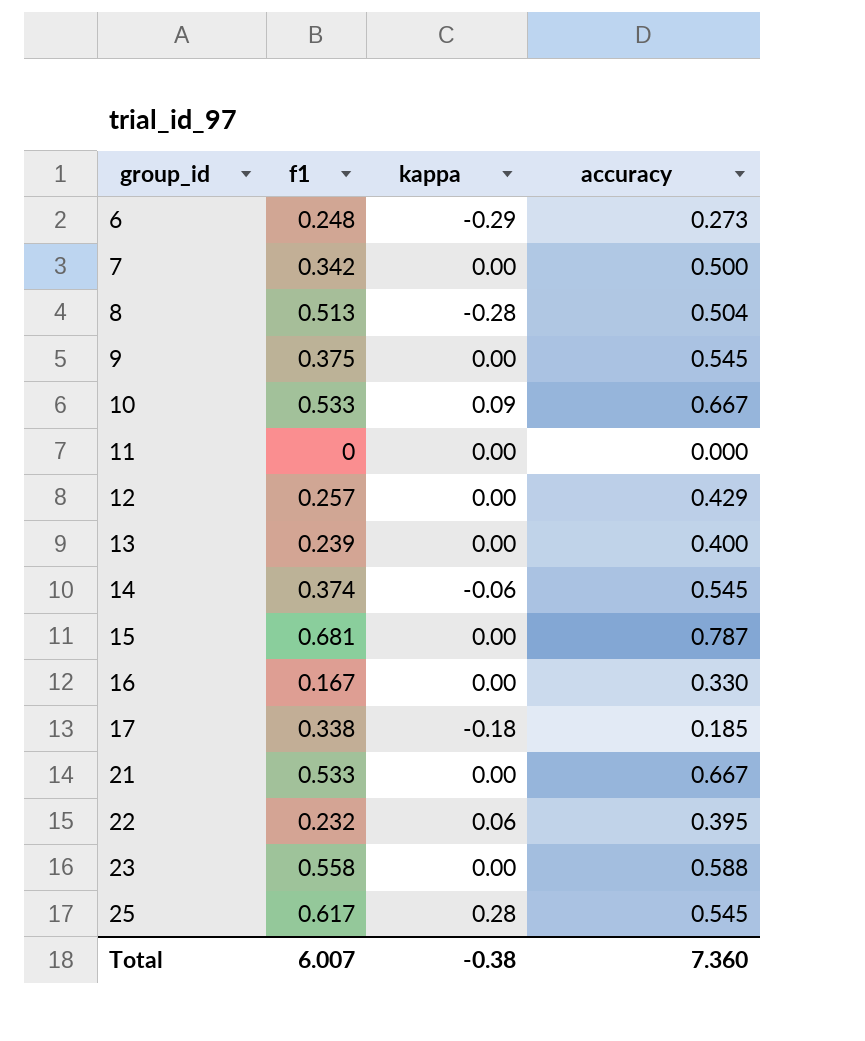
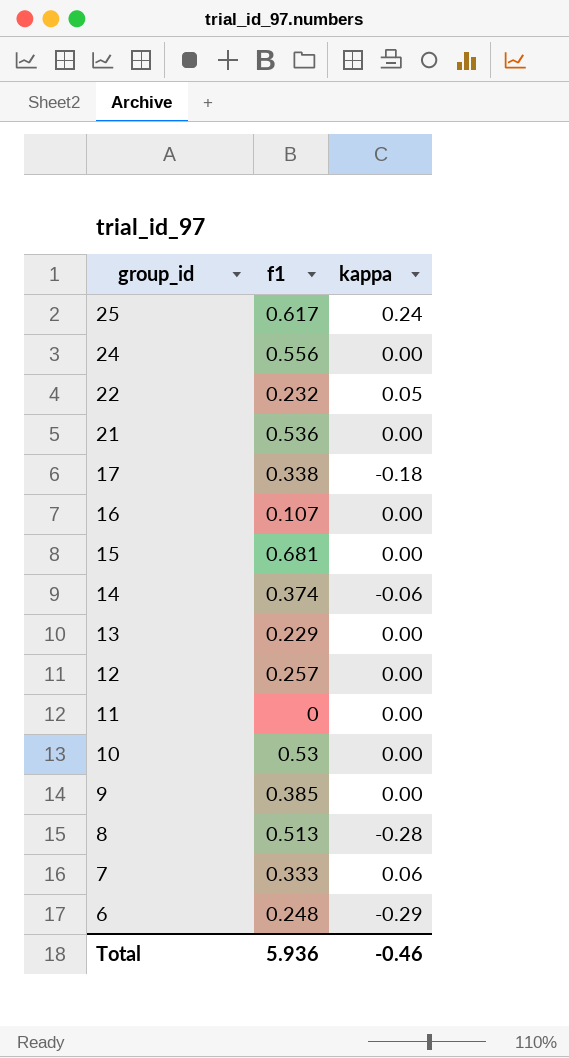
row order: group_id ascending -> group_id descending
column accuracy | position: 4 -> none
row 23: 0.558 | 0.00 | 0.588 -> none
25 | kappa: 0.28 -> 0.24
row 24: none -> 0.556 | 0.00
22 | kappa: 0.06 -> 0.05
21 | f1: 0.533 -> 0.536
16 | f1: 0.167 -> 0.107
13 | f1: 0.239 -> 0.229
10 | f1: 0.533 -> 0.53
10 | kappa: 0.09 -> 0.00
9 | f1: 0.375 -> 0.385
7 | f1: 0.342 -> 0.333
7 | kappa: 0.00 -> 0.06
Total | f1: 6.007 -> 5.936
Total | kappa: -0.38 -> -0.46

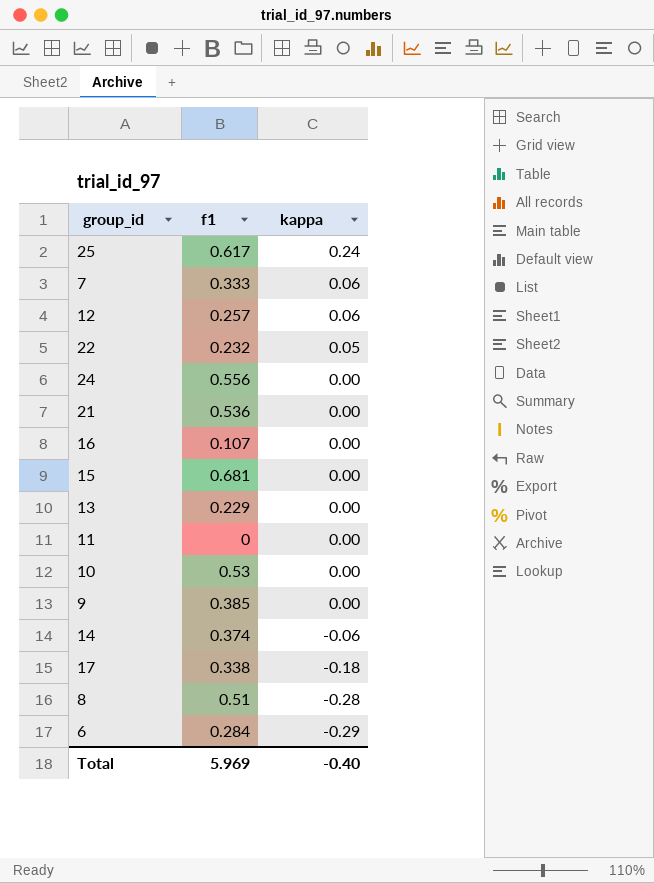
row order: group_id descending -> kappa descending
12 | kappa: 0.00 -> 0.06
8 | f1: 0.513 -> 0.51
6 | f1: 0.248 -> 0.284
Total | f1: 5.936 -> 5.969
Total | kappa: -0.46 -> -0.40

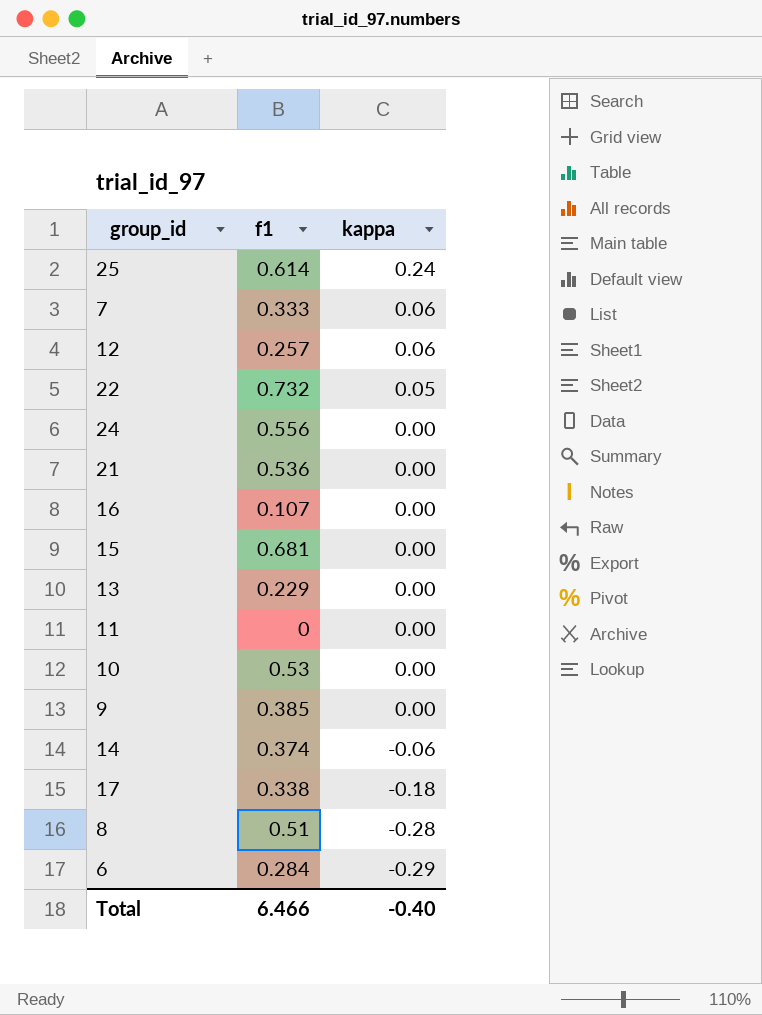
25 | f1: 0.617 -> 0.614
22 | f1: 0.232 -> 0.732
Total | f1: 5.969 -> 6.466

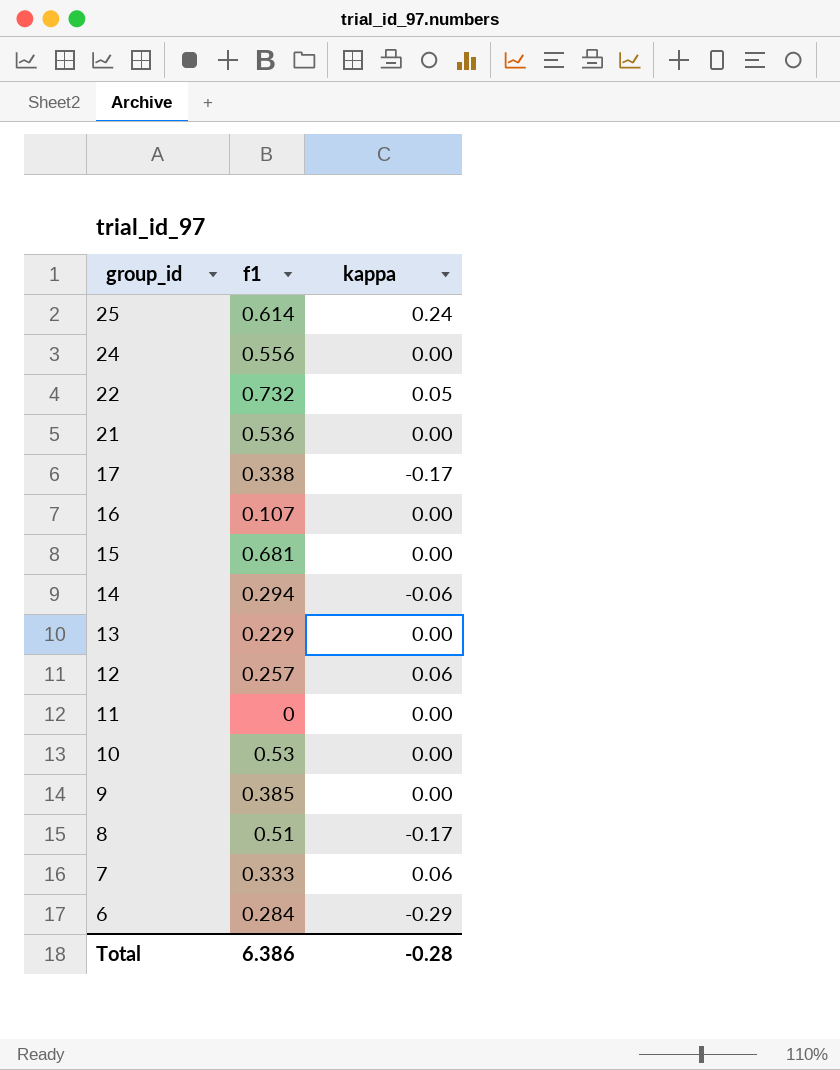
row order: kappa descending -> group_id descending
17 | kappa: -0.18 -> -0.17
14 | f1: 0.374 -> 0.294
8 | kappa: -0.28 -> -0.17
Total | f1: 6.466 -> 6.386
Total | kappa: -0.40 -> -0.28

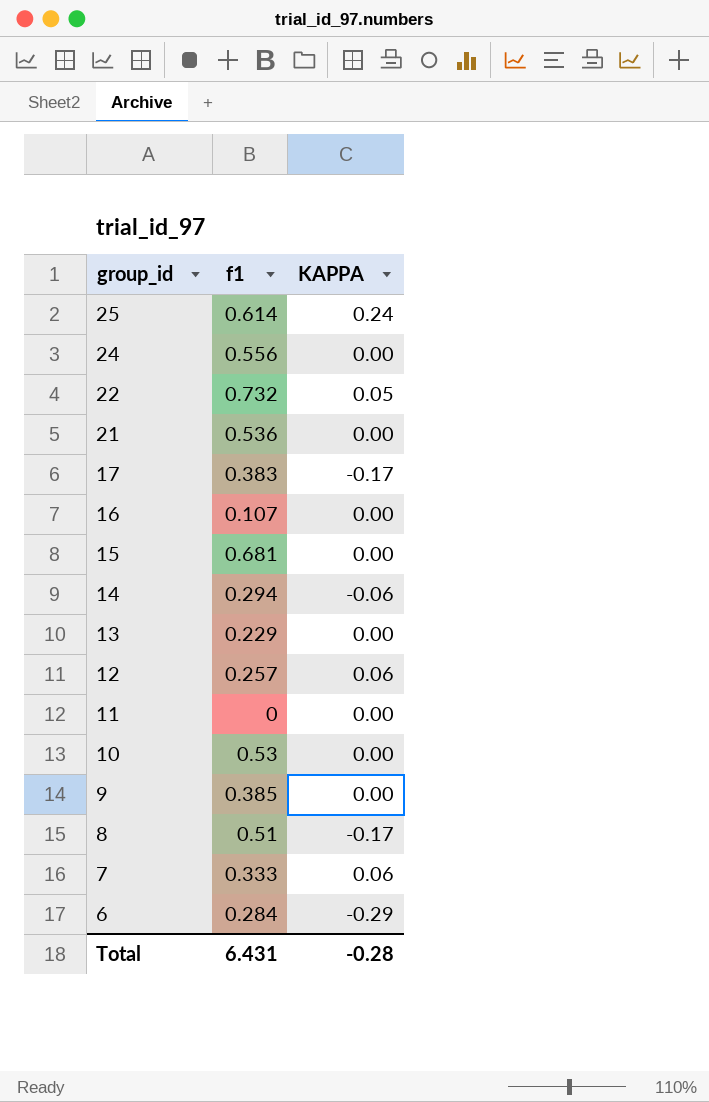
column name: kappa -> KAPPA
17 | f1: 0.338 -> 0.383
Total | f1: 6.386 -> 6.431

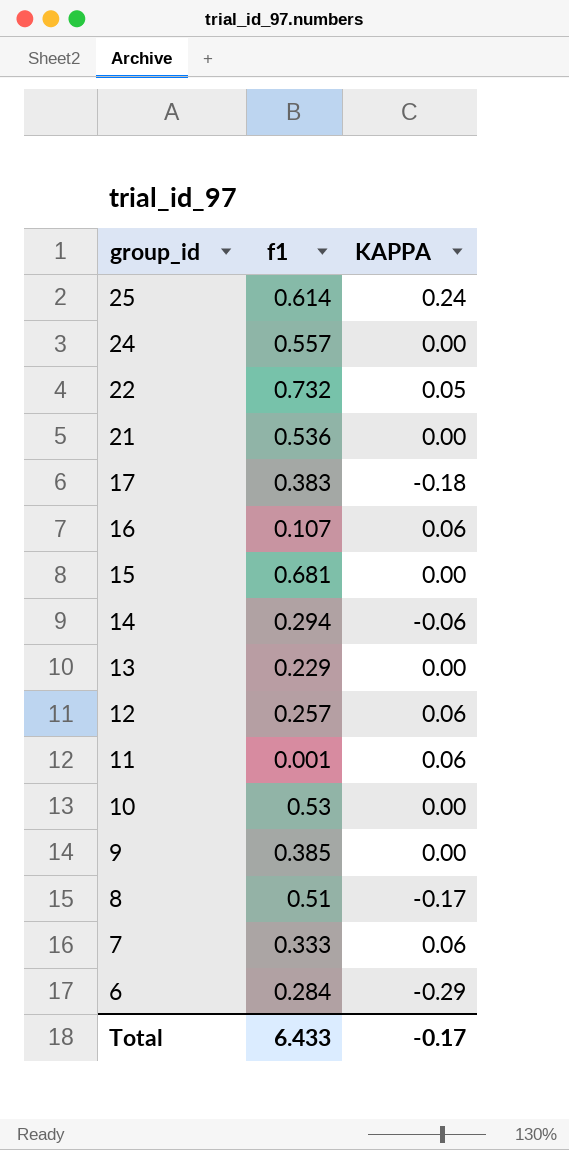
24 | f1: 0.556 -> 0.557
17 | KAPPA: -0.17 -> -0.18
16 | KAPPA: 0.00 -> 0.06
11 | f1: 0 -> 0.001
11 | KAPPA: 0.00 -> 0.06
Total | f1: 6.431 -> 6.433
Total | KAPPA: -0.28 -> -0.17

